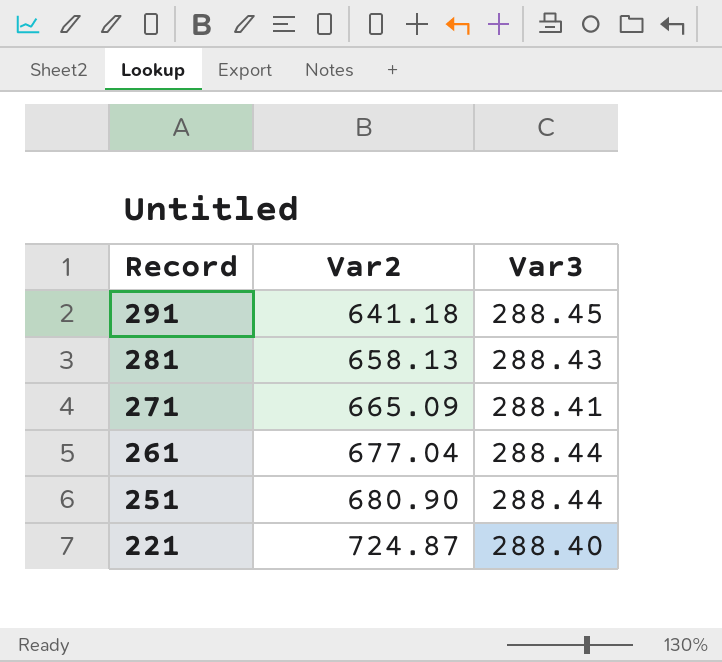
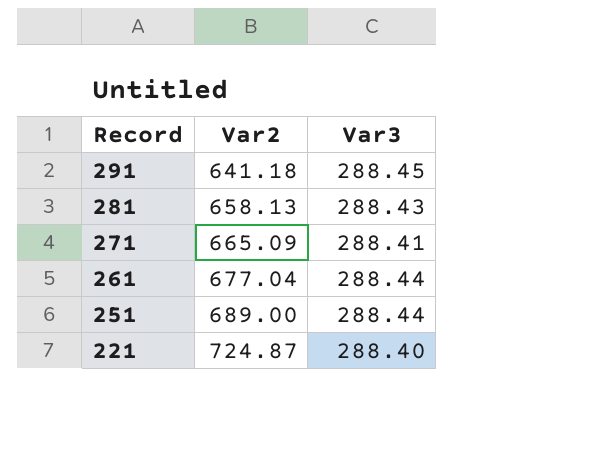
251 | Var2: 680.90 -> 689.00

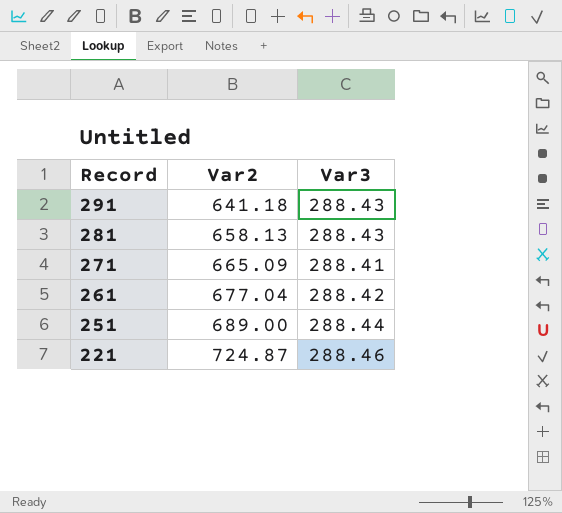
291 | Var3: 288.45 -> 288.43
261 | Var3: 288.44 -> 288.42
221 | Var3: 288.40 -> 288.46

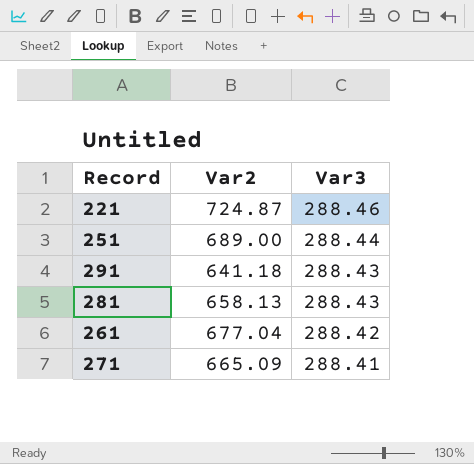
row order: Record descending -> Var3 descending

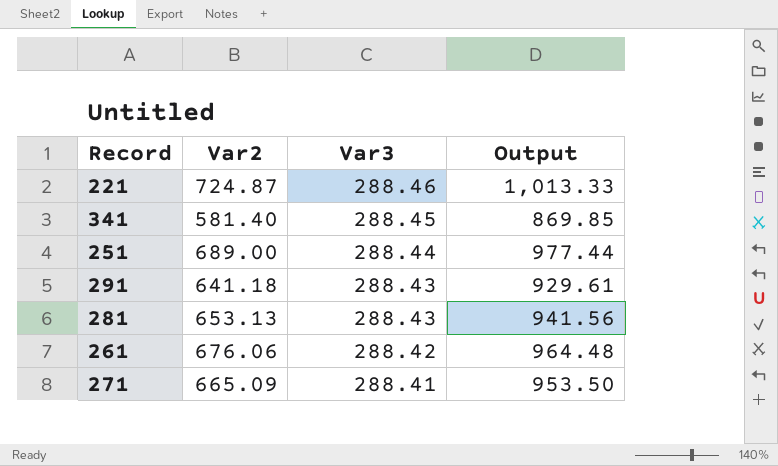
column Output | formula: none -> [Var2] + [Var3]
row 341: none -> 581.40 | 288.45 | 869.85
281 | Var2: 658.13 -> 653.13
261 | Var2: 677.04 -> 676.06

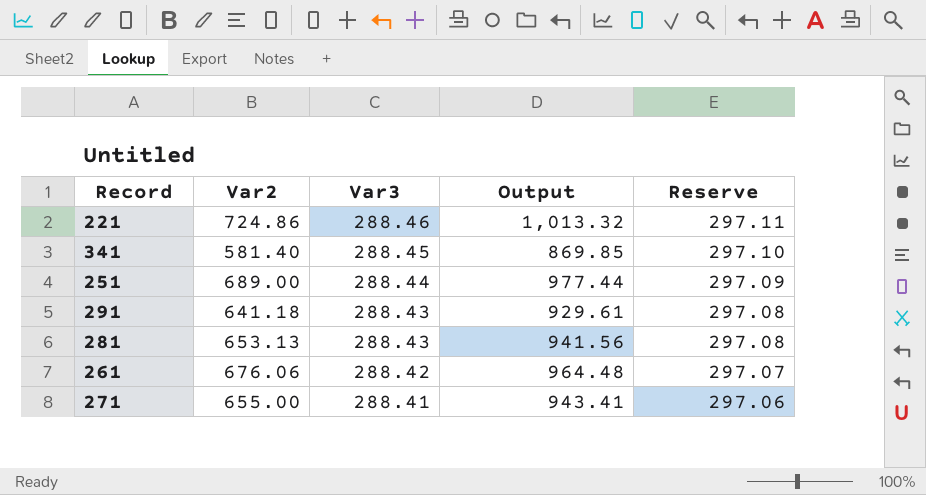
column Reserve | formula: none -> [Var3] * 1.03
221 | Var2: 724.87 -> 724.86
221 | Output: 1,013.33 -> 1,013.32
271 | Var2: 665.09 -> 655.00
271 | Output: 953.50 -> 943.41

